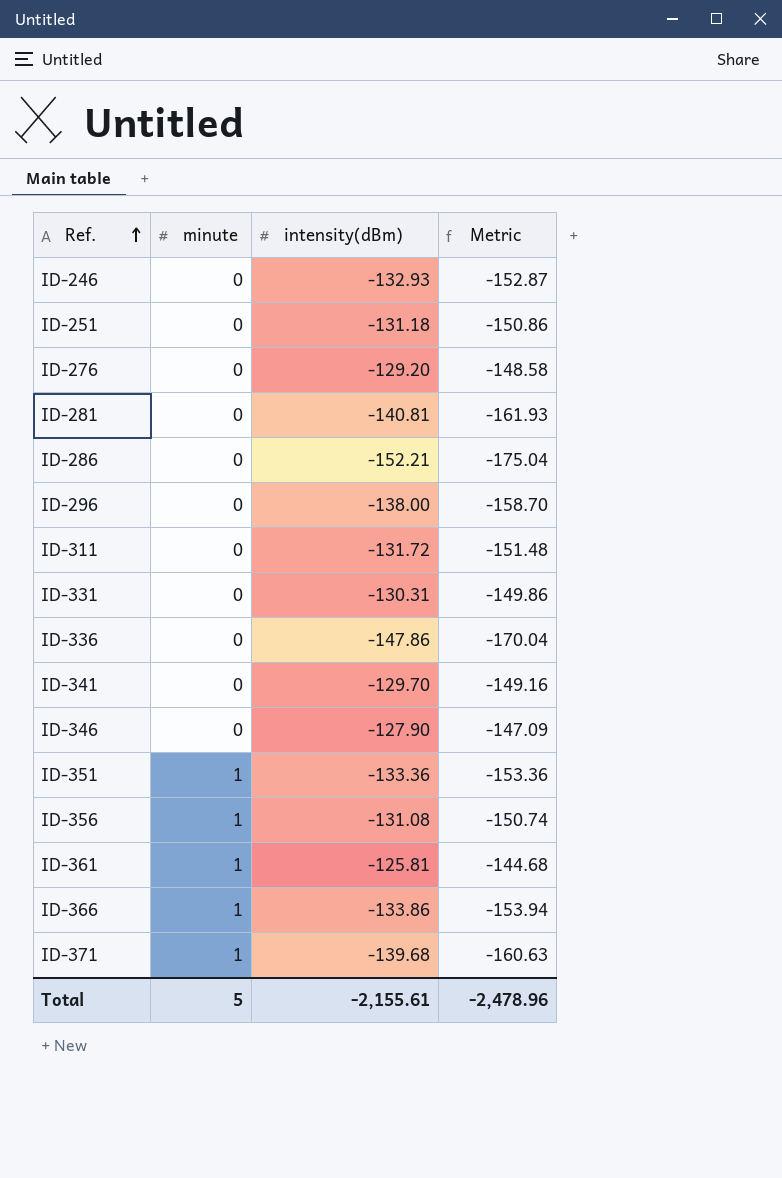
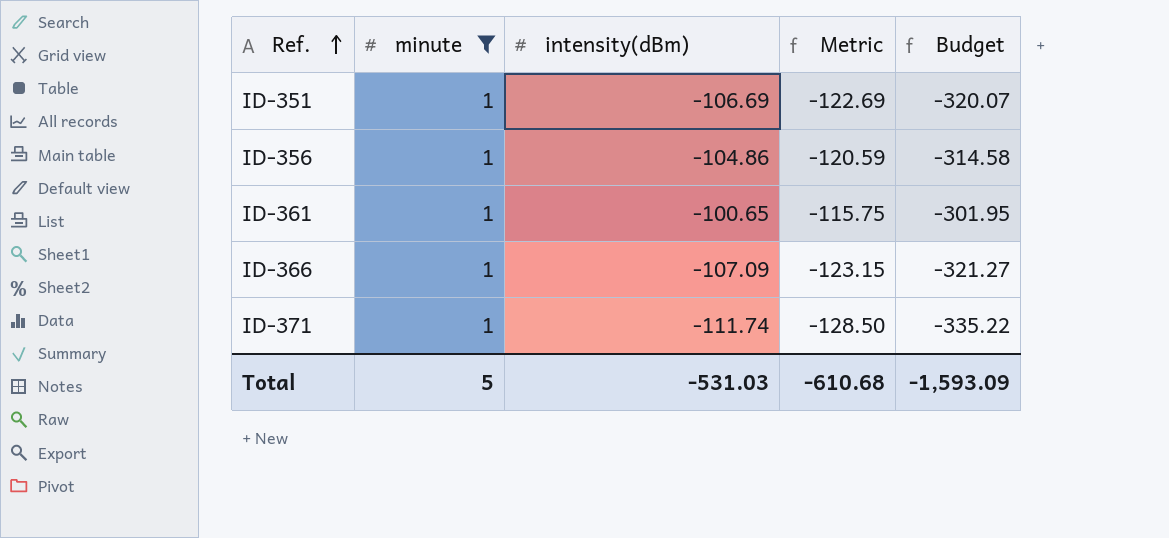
filter: none -> minute = 1
column Budget | formula: none -> [intensity(dBm)] * 3
ID-351 | intensity(dBm): -133.36 -> -106.69
ID-351 | Metric: -153.36 -> -122.69
ID-356 | intensity(dBm): -131.08 -> -104.86
ID-356 | Metric: -150.74 -> -120.59
ID-361 | intensity(dBm): -125.81 -> -100.65
ID-361 | Metric: -144.68 -> -115.75
ID-366 | intensity(dBm): -133.86 -> -107.09
ID-366 | Metric: -153.94 -> -123.15
ID-371 | intensity(dBm): -139.68 -> -111.74
ID-371 | Metric: -160.63 -> -128.50
Total | intensity(dBm): -2,155.61 -> -531.03
Total | Metric: -2,478.96 -> -610.68

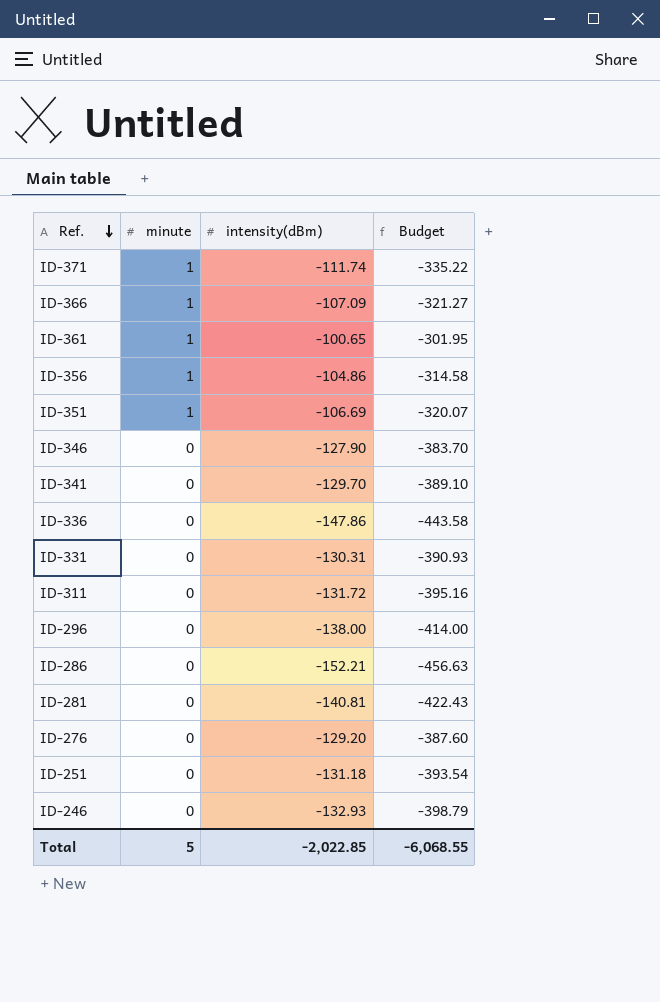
filter: minute = 1 -> none
row order: Ref. ascending -> Ref. descending
column Metric | formula: [intensity(dBm)] * 1.15 -> none
Total | intensity(dBm): -531.03 -> -2,022.85
Total | Budget: -1,593.09 -> -6,068.55

